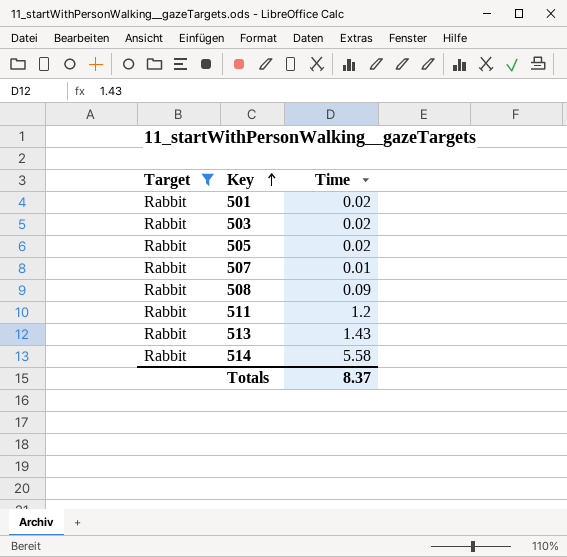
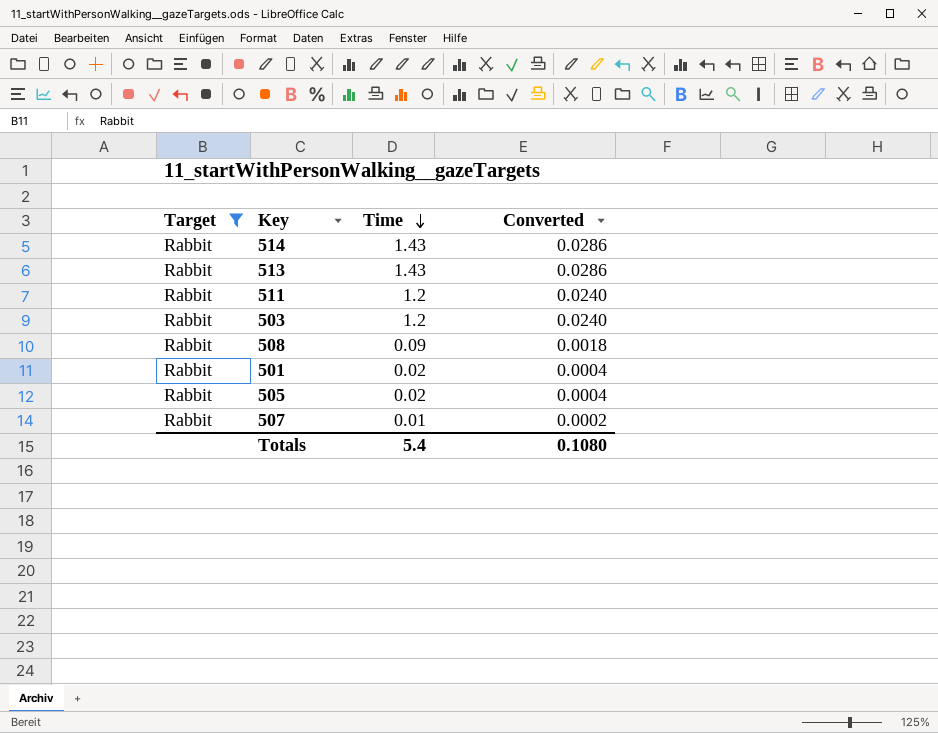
row order: Key ascending -> Time descending
column Converted | formula: none -> [Time] * 0.02
514 | Time: 5.58 -> 1.43
503 | Time: 0.02 -> 1.2
Totals | Time: 8.37 -> 5.4

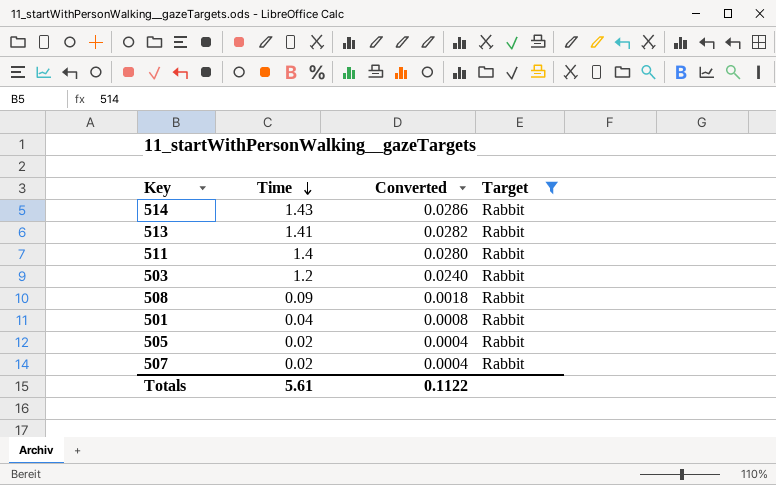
column Target | position: 1 -> 4
513 | Time: 1.43 -> 1.41
513 | Converted: 0.0286 -> 0.0282
511 | Time: 1.2 -> 1.4
511 | Converted: 0.0240 -> 0.0280
501 | Time: 0.02 -> 0.04
501 | Converted: 0.0004 -> 0.0008
507 | Time: 0.01 -> 0.02
507 | Converted: 0.0002 -> 0.0004
Totals | Time: 5.4 -> 5.61
Totals | Converted: 0.1080 -> 0.1122

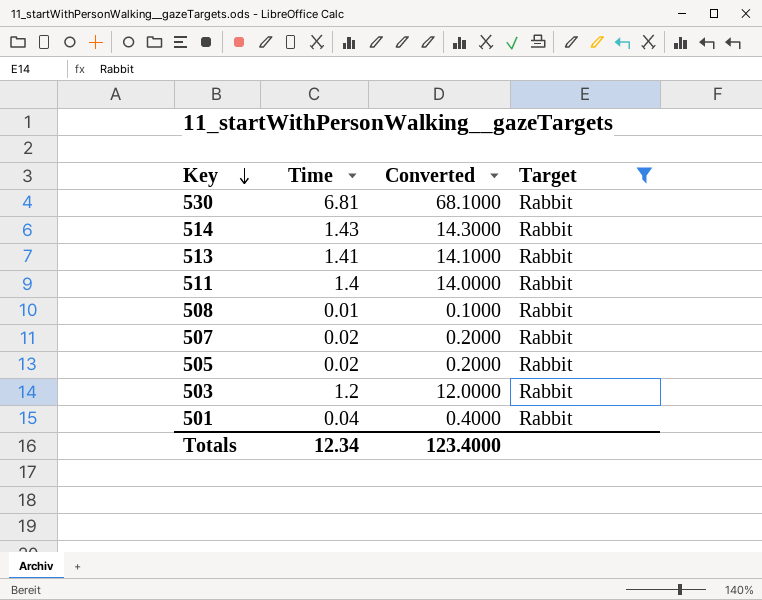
row order: Time descending -> Key descending
column Converted | formula: [Time] * 0.02 -> [Time] * 10
row 530: none -> 6.81 | 68.1000 | Rabbit
508 | Time: 0.09 -> 0.01
Totals | Time: 5.61 -> 12.34
Totals | Converted: 0.1122 -> 123.4000

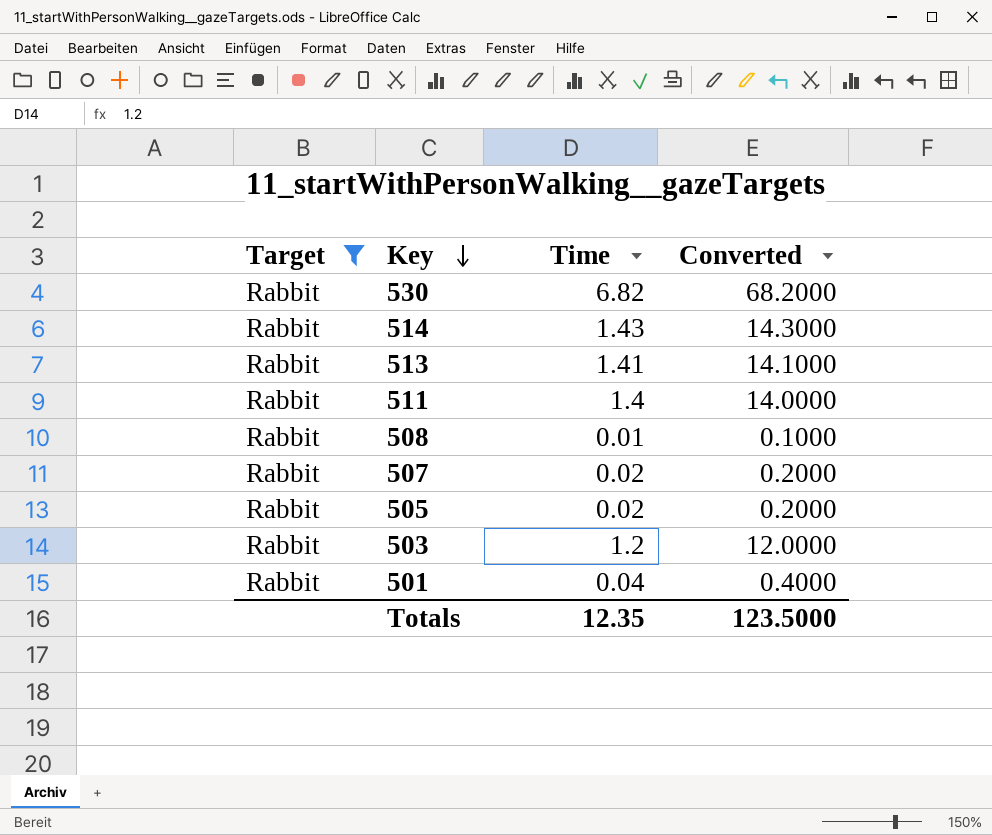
column Target | position: 4 -> 1
530 | Time: 6.81 -> 6.82
530 | Converted: 68.1000 -> 68.2000
Totals | Time: 12.34 -> 12.35
Totals | Converted: 123.4000 -> 123.5000

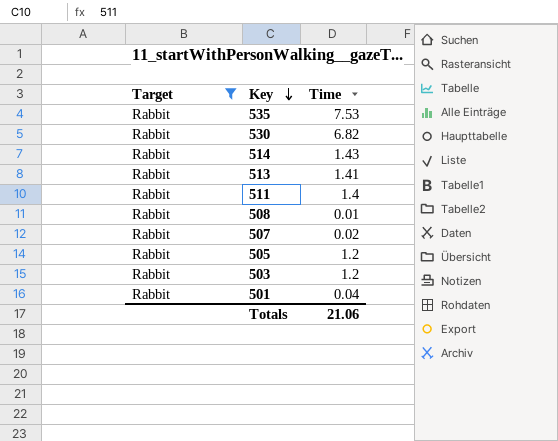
column Converted | formula: [Time] * 10 -> none
row 535: none -> Rabbit | 7.53
505 | Time: 0.02 -> 1.2
Totals | Time: 12.35 -> 21.06

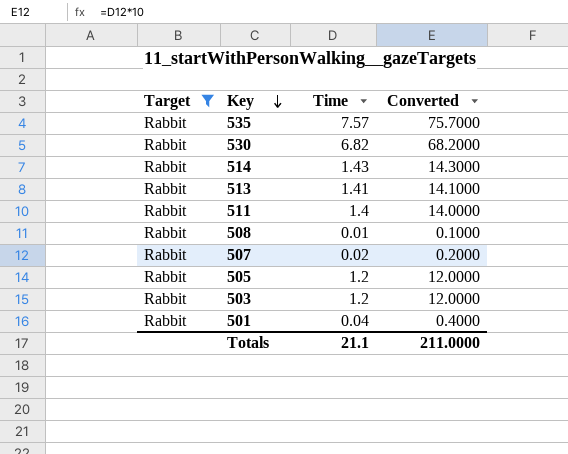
column Converted | formula: none -> [Time] * 10
535 | Time: 7.53 -> 7.57
Totals | Time: 21.06 -> 21.1

